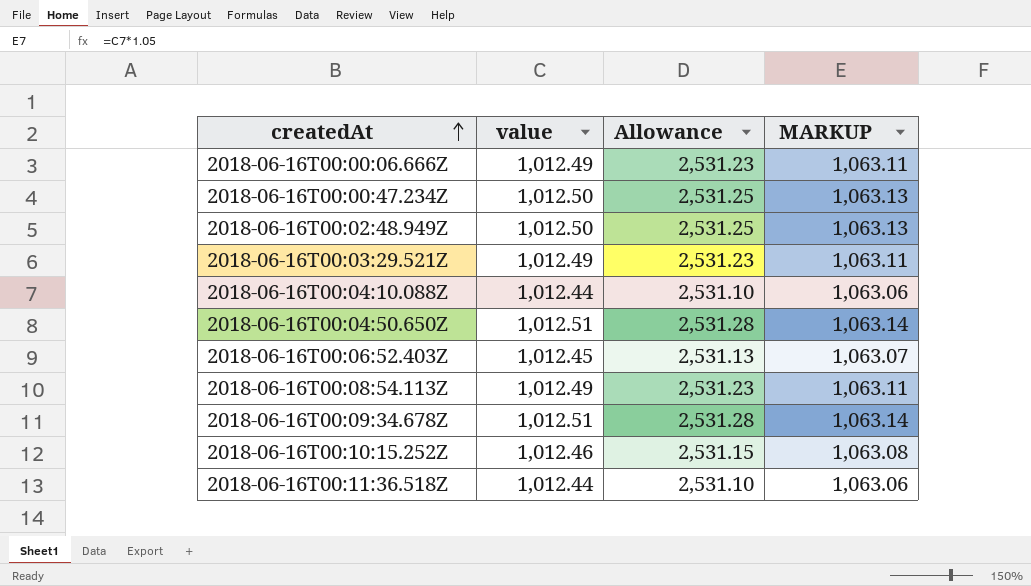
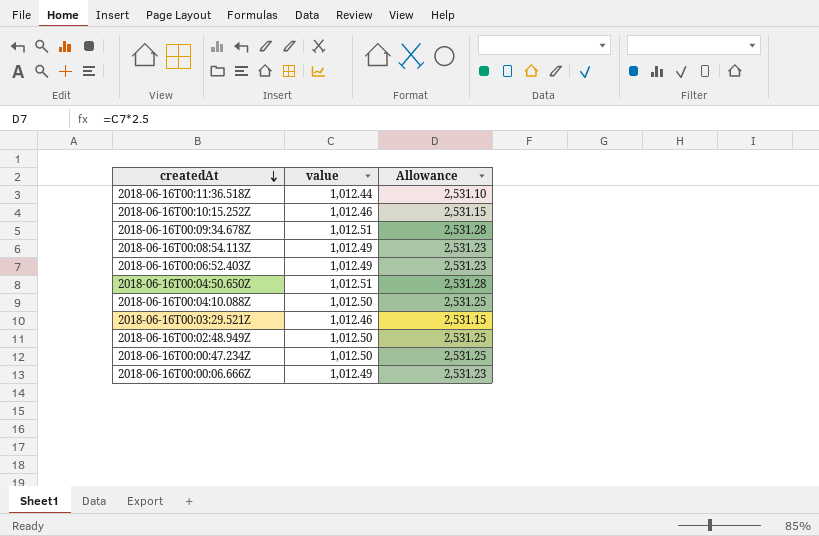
row order: createdAt ascending -> createdAt descending
column MARKUP | formula: [value] * 1.05 -> none
2018-06-16T00:06:52.403Z | value: 1,012.45 -> 1,012.49
2018-06-16T00:06:52.403Z | Allowance: 2,531.13 -> 2,531.23
2018-06-16T00:04:10.088Z | value: 1,012.44 -> 1,012.50
2018-06-16T00:04:10.088Z | Allowance: 2,531.10 -> 2,531.25
2018-06-16T00:03:29.521Z | value: 1,012.49 -> 1,012.46
2018-06-16T00:03:29.521Z | Allowance: 2,531.23 -> 2,531.15

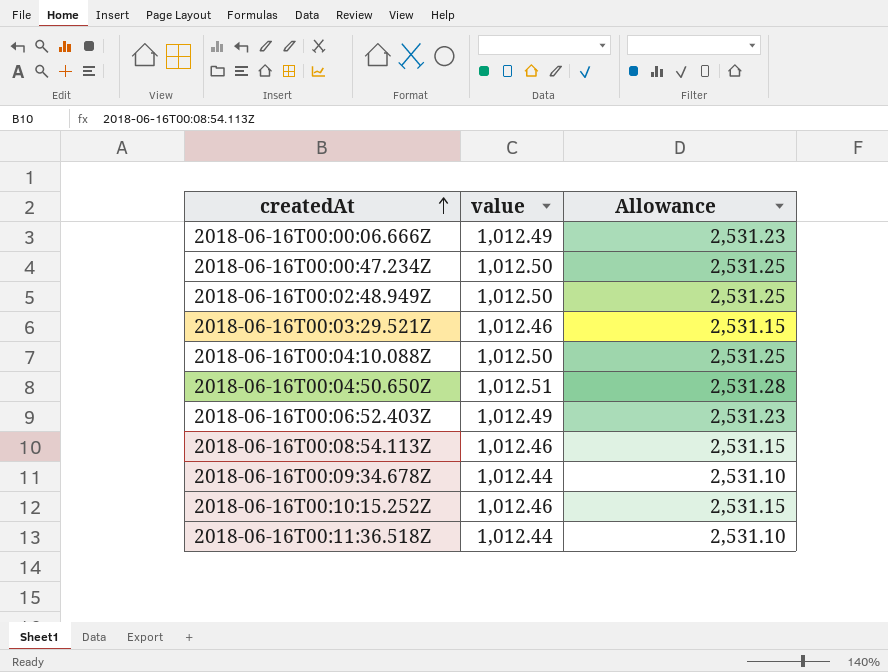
row order: createdAt descending -> createdAt ascending
2018-06-16T00:08:54.113Z | value: 1,012.49 -> 1,012.46
2018-06-16T00:08:54.113Z | Allowance: 2,531.23 -> 2,531.15
2018-06-16T00:09:34.678Z | value: 1,012.51 -> 1,012.44
2018-06-16T00:09:34.678Z | Allowance: 2,531.28 -> 2,531.10

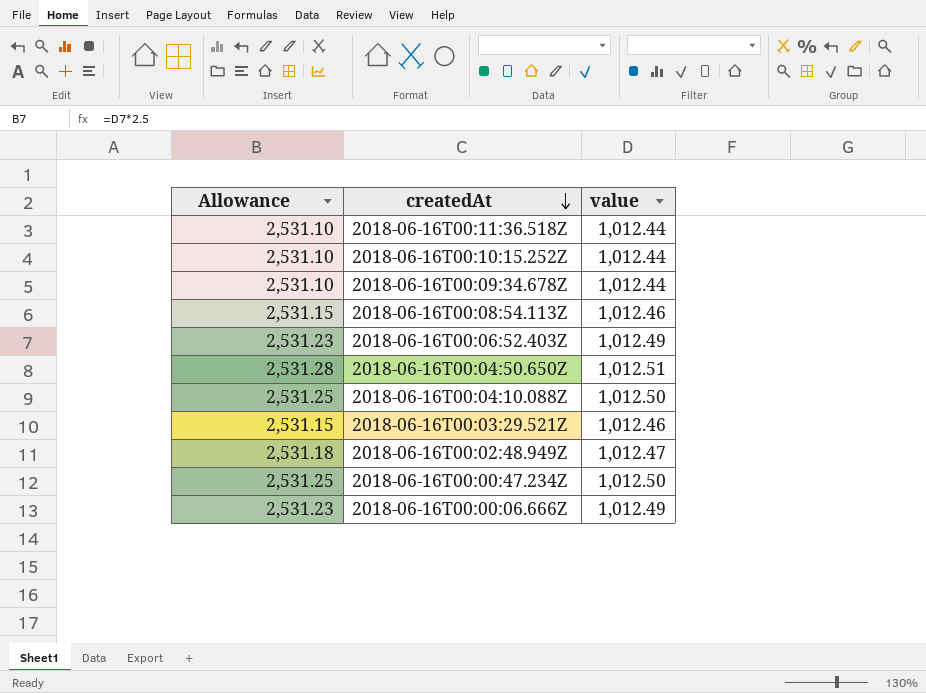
row order: createdAt ascending -> createdAt descending
column Allowance | position: 3 -> 1
2018-06-16T00:10:15.252Z | Allowance: 2,531.15 -> 2,531.10
2018-06-16T00:10:15.252Z | value: 1,012.46 -> 1,012.44
2018-06-16T00:02:48.949Z | Allowance: 2,531.25 -> 2,531.18
2018-06-16T00:02:48.949Z | value: 1,012.50 -> 1,012.47

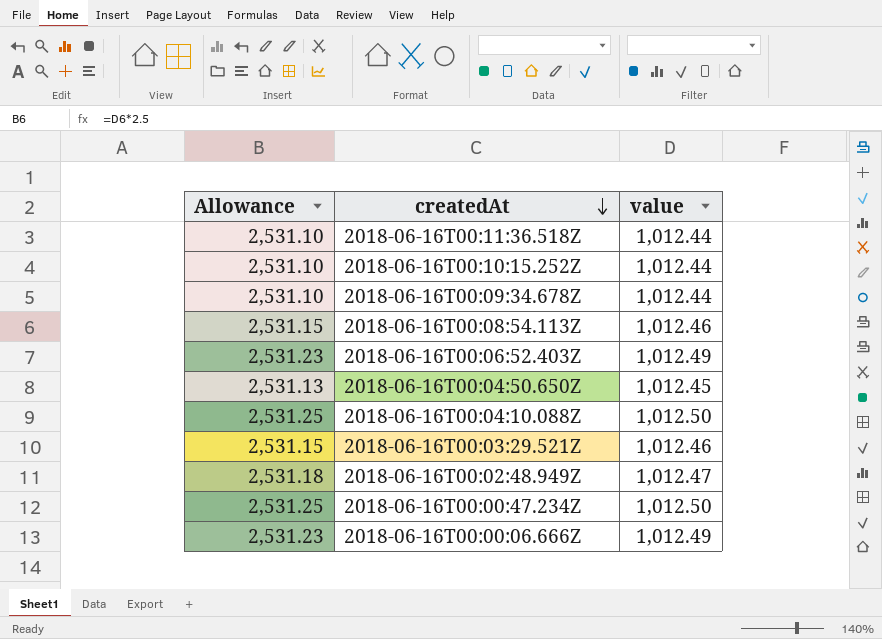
2018-06-16T00:04:50.650Z | Allowance: 2,531.28 -> 2,531.13
2018-06-16T00:04:50.650Z | value: 1,012.51 -> 1,012.45

